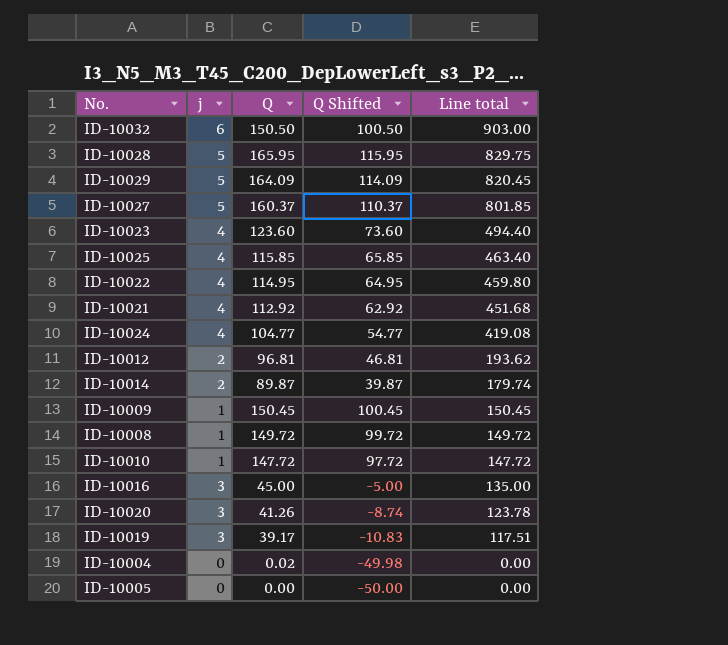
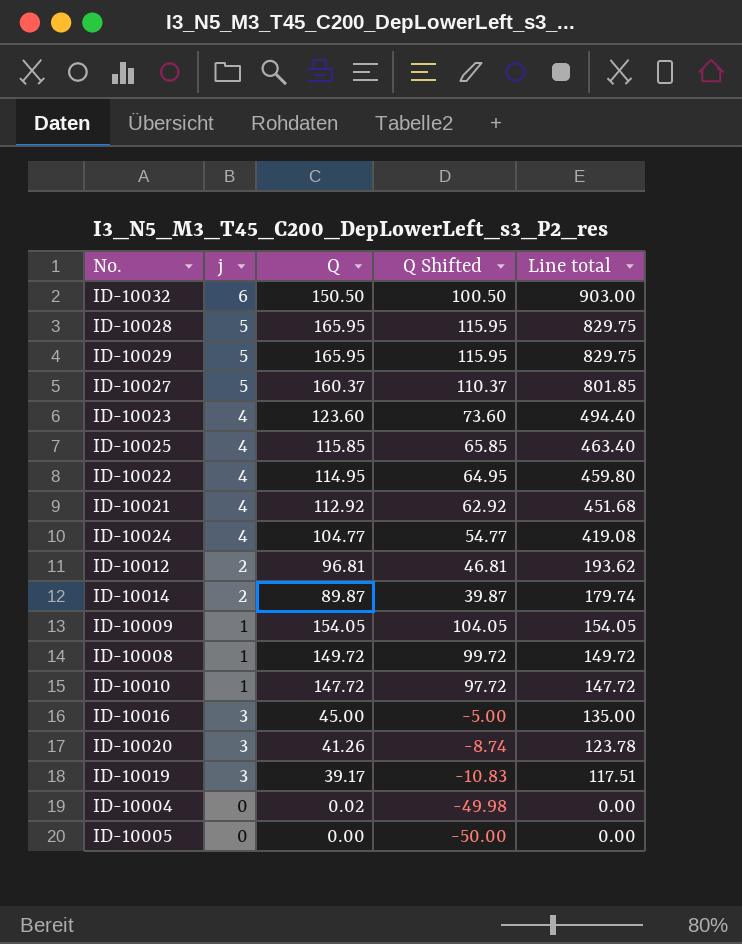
ID-10029 | Q: 164.09 -> 165.95
ID-10029 | Q Shifted: 114.09 -> 115.95
ID-10029 | Line total: 820.45 -> 829.75
ID-10009 | Q: 150.45 -> 154.05
ID-10009 | Q Shifted: 100.45 -> 104.05
ID-10009 | Line total: 150.45 -> 154.05

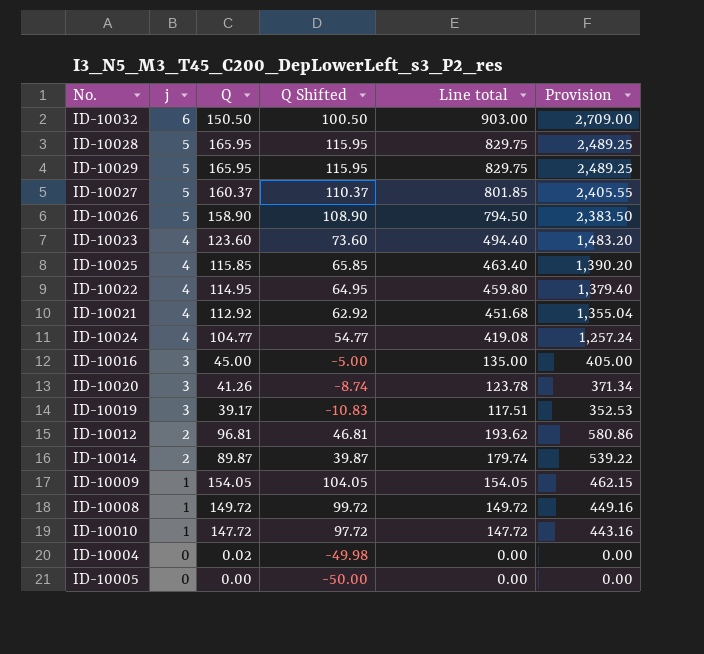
row order: Line total descending -> j descending
column Provision | formula: none -> [Line total] * 3
row ID-10026: none -> 5 | 158.90 | 108.90 | 794.50 | 2,383.50

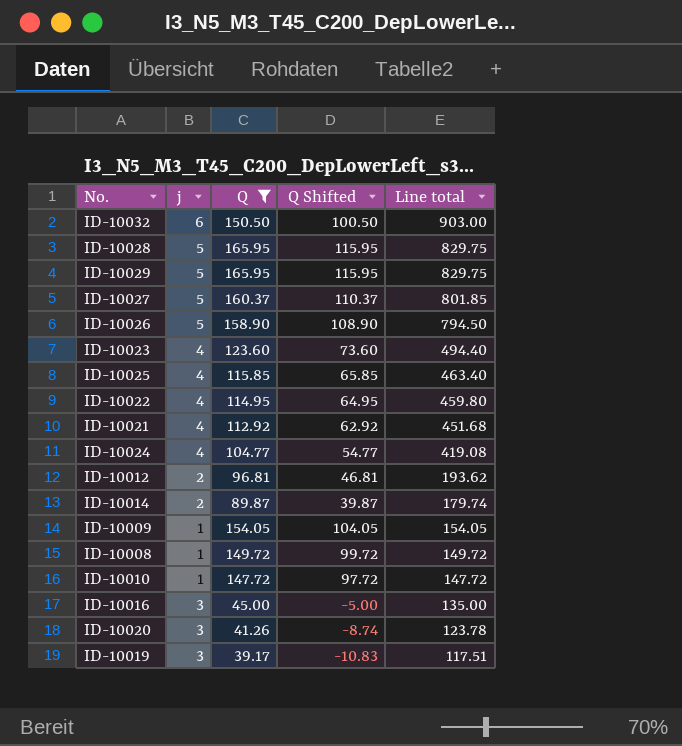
filter: none -> Q >= 39.17
row order: j descending -> Line total descending
column Provision | formula: [Line total] * 3 -> none

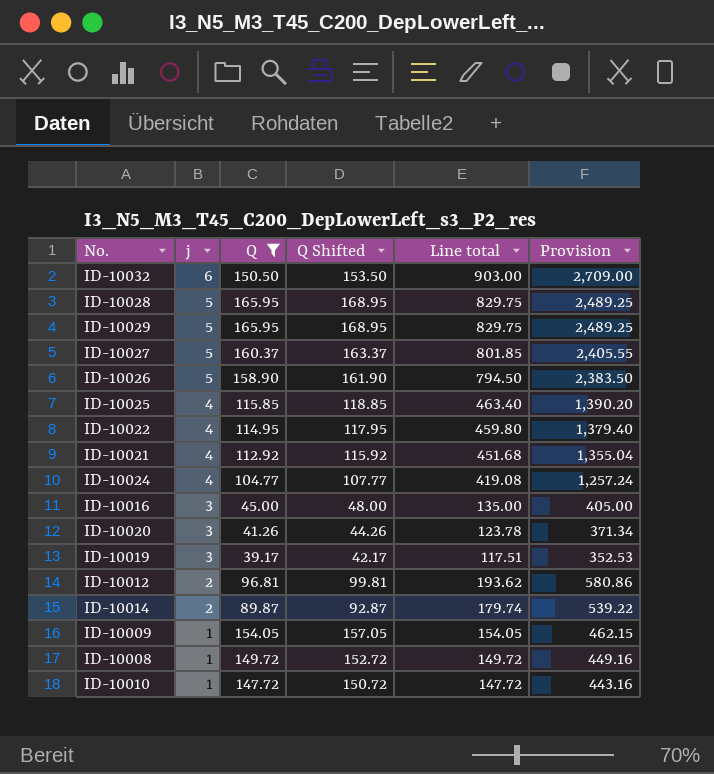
row order: Line total descending -> j descending
column Q Shifted | formula: [Q] - 50 -> [Q] + 3
column Provision | formula: none -> [Line total] * 3
row ID-10023: 4 | 123.60 | 73.60 | 494.40 -> none

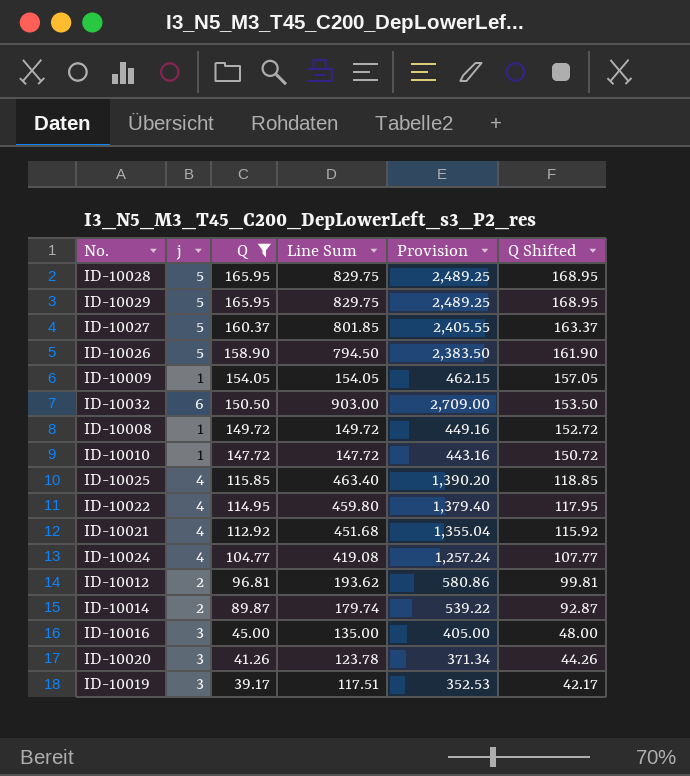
row order: j descending -> Q descending
column name: Line total -> Line Sum
column Q Shifted | position: 4 -> 6

